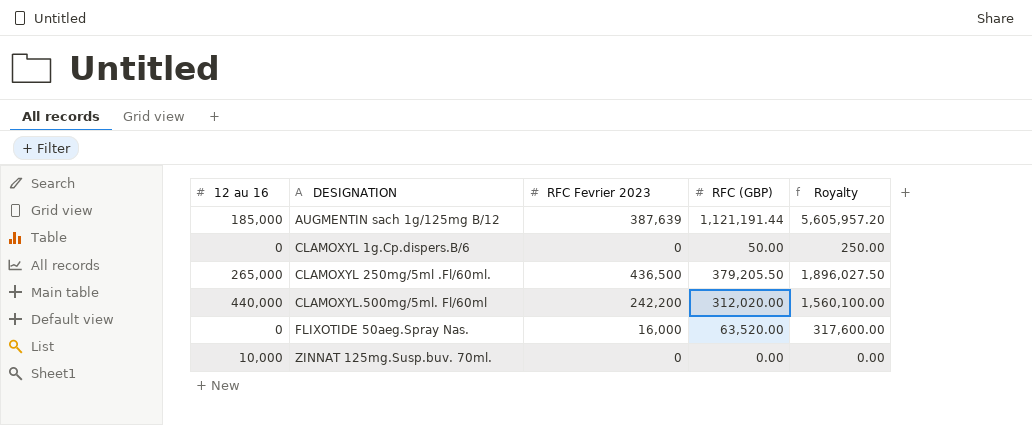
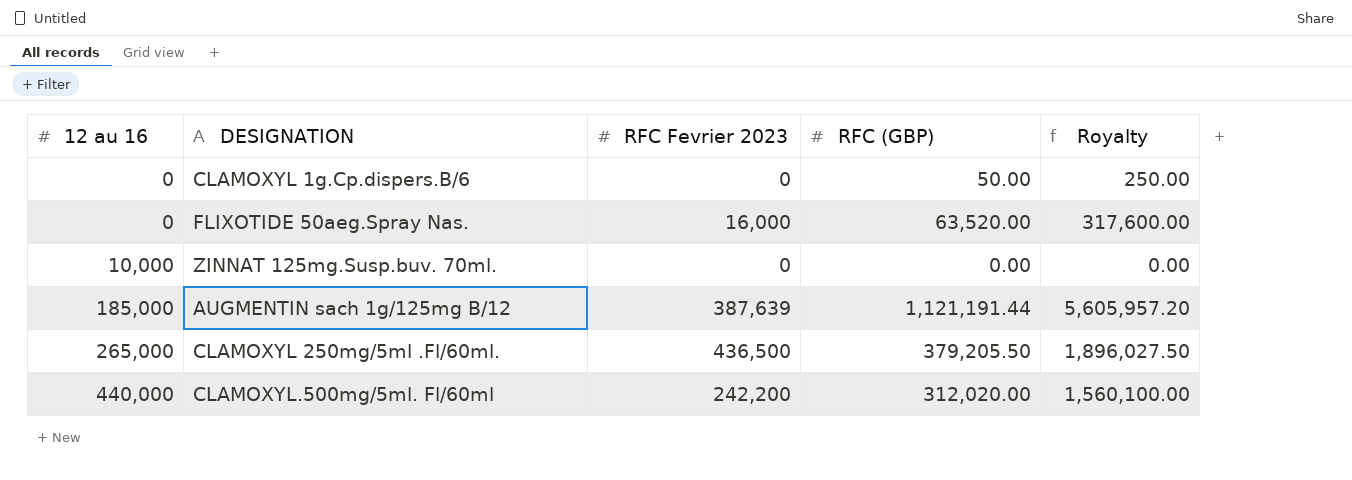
row order: DESIGNATION ascending -> 12 au 16 ascending

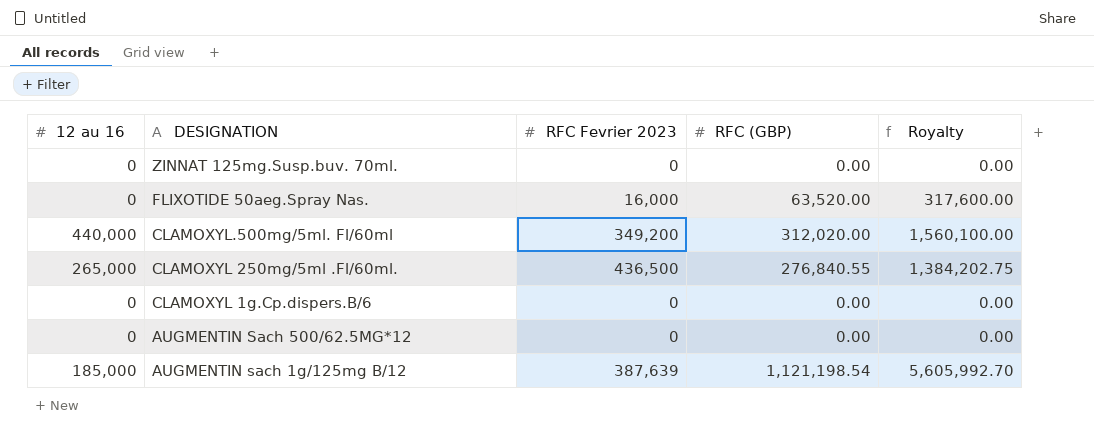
row order: 12 au 16 ascending -> DESIGNATION descending
ZINNAT 125mg.Susp.buv. 70ml. | 12 au 16: 10,000 -> 0
CLAMOXYL.500mg/5ml. Fl/60ml | RFC Fevrier 2023: 242,200 -> 349,200
CLAMOXYL 250mg/5ml .Fl/60ml. | RFC (GBP): 379,205.50 -> 276,840.55
CLAMOXYL 250mg/5ml .Fl/60ml. | Royalty: 1,896,027.50 -> 1,384,202.75
CLAMOXYL 1g.Cp.dispers.B/6 | RFC (GBP): 50.00 -> 0.00
CLAMOXYL 1g.Cp.dispers.B/6 | Royalty: 250.00 -> 0.00
row AUGMENTIN Sach 500/62.5MG*12: none -> 0 | 0 | 0.00 | 0.00
AUGMENTIN sach 1g/125mg B/12 | RFC (GBP): 1,121,191.44 -> 1,121,198.54
AUGMENTIN sach 1g/125mg B/12 | Royalty: 5,605,957.20 -> 5,605,992.70

